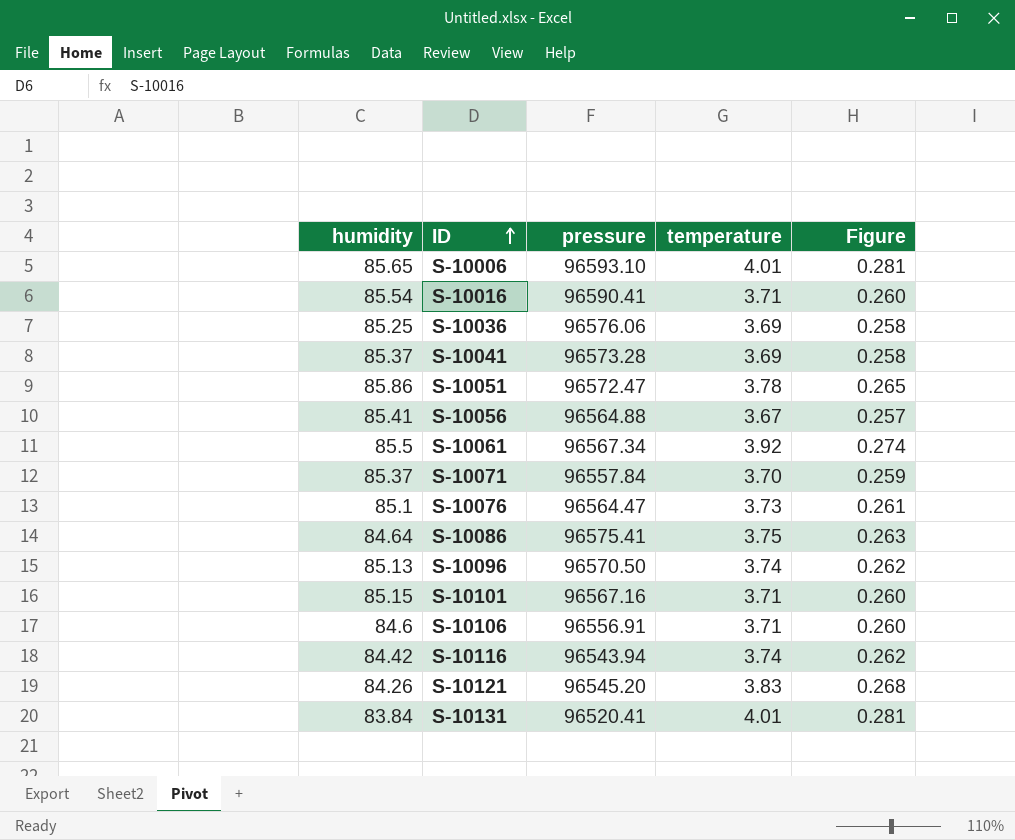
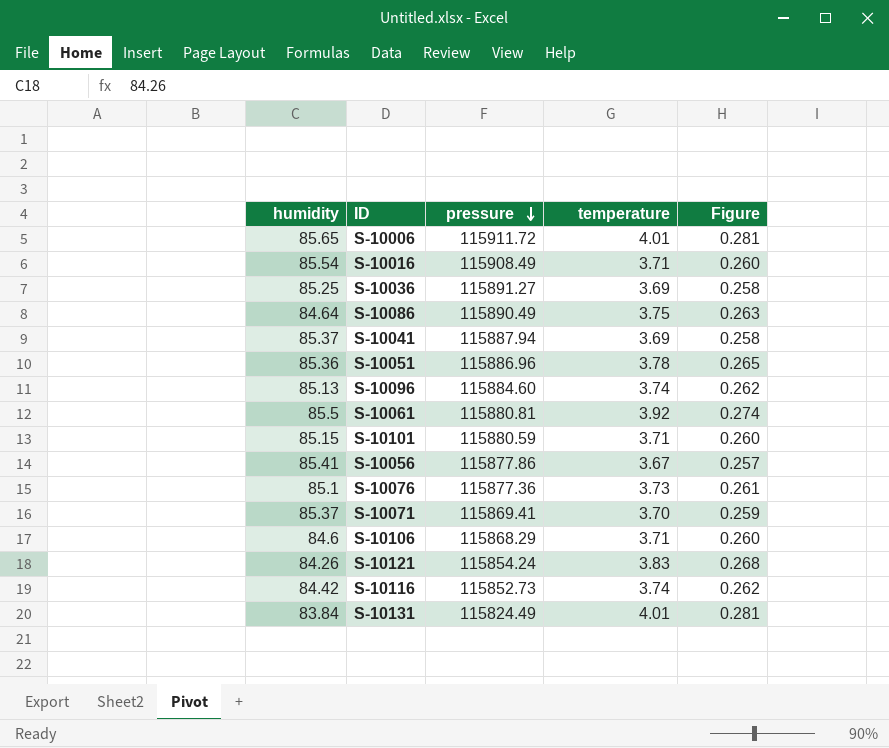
row order: ID ascending -> pressure descending
S-10006 | pressure: 96593.10 -> 115911.72
S-10016 | pressure: 96590.41 -> 115908.49
S-10036 | pressure: 96576.06 -> 115891.27
S-10086 | pressure: 96575.41 -> 115890.49
S-10041 | pressure: 96573.28 -> 115887.94
S-10051 | humidity: 85.86 -> 85.36
S-10051 | pressure: 96572.47 -> 115886.96
S-10096 | pressure: 96570.50 -> 115884.60
S-10061 | pressure: 96567.34 -> 115880.81
S-10101 | pressure: 96567.16 -> 115880.59
S-10056 | pressure: 96564.88 -> 115877.86
S-10076 | pressure: 96564.47 -> 115877.36
S-10071 | pressure: 96557.84 -> 115869.41
S-10106 | pressure: 96556.91 -> 115868.29
S-10121 | pressure: 96545.20 -> 115854.24
S-10116 | pressure: 96543.94 -> 115852.73
S-10131 | pressure: 96520.41 -> 115824.49

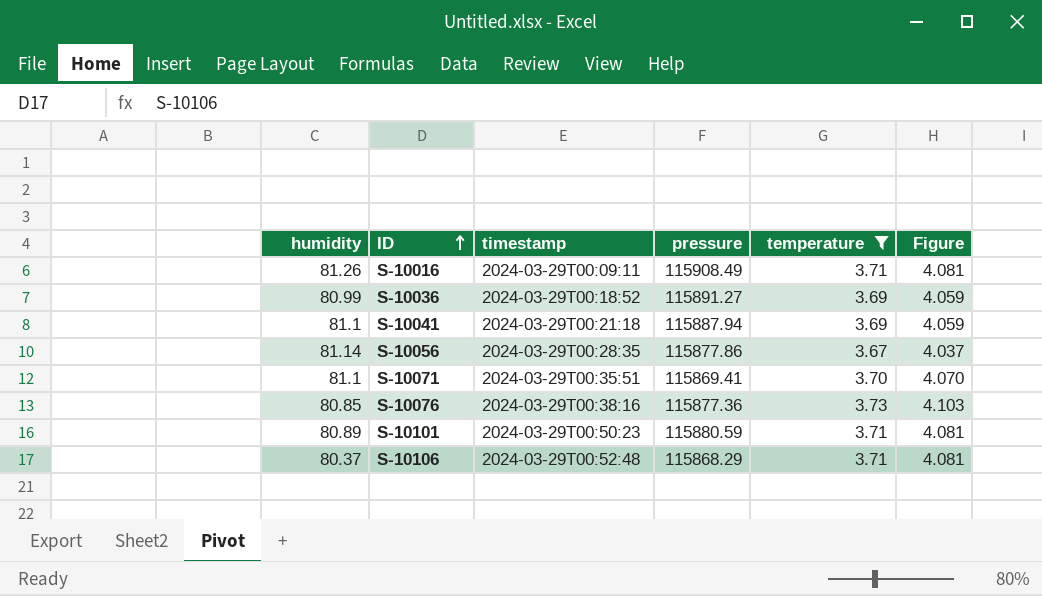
filter: none -> temperature <= 3.73
row order: pressure descending -> ID ascending
column timestamp | position: none -> 3
column Figure | formula: [temperature] * 0.07 -> [temperature] * 1.1
S-10016 | humidity: 85.54 -> 81.26
S-10036 | humidity: 85.25 -> 80.99
S-10041 | humidity: 85.37 -> 81.1
S-10056 | humidity: 85.41 -> 81.14
S-10071 | humidity: 85.37 -> 81.1
S-10076 | humidity: 85.1 -> 80.85
S-10101 | humidity: 85.15 -> 80.89
S-10106 | humidity: 84.6 -> 80.37

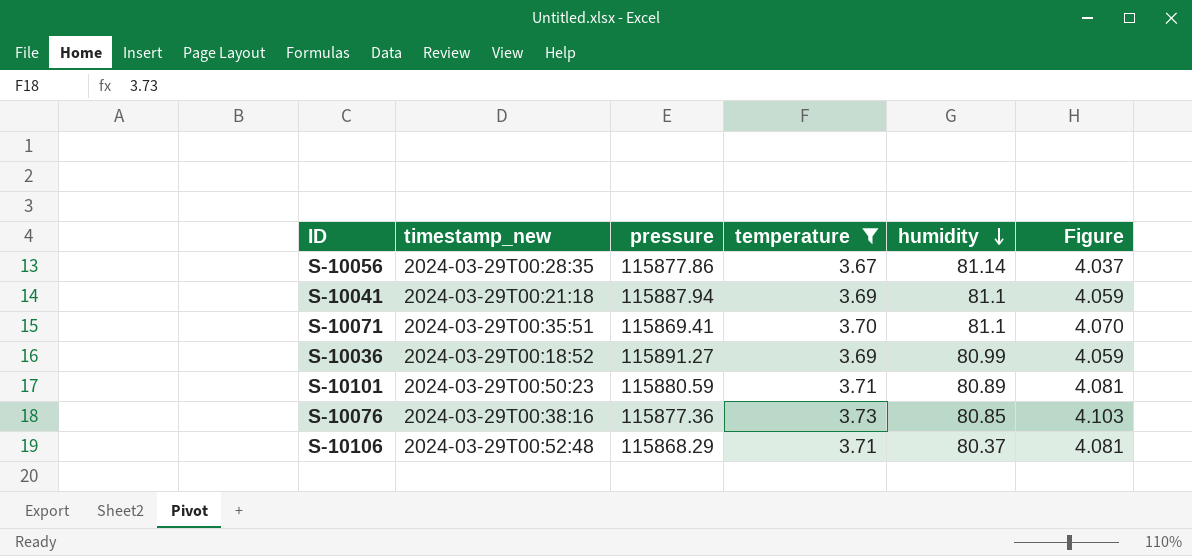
row order: ID ascending -> humidity descending
column name: timestamp -> timestamp_new
column humidity | position: 1 -> 5
row S-10016: 81.26 | 2024-03-29T00:09:11 | 115908.49 | 3.71 | 4.081 -> none

